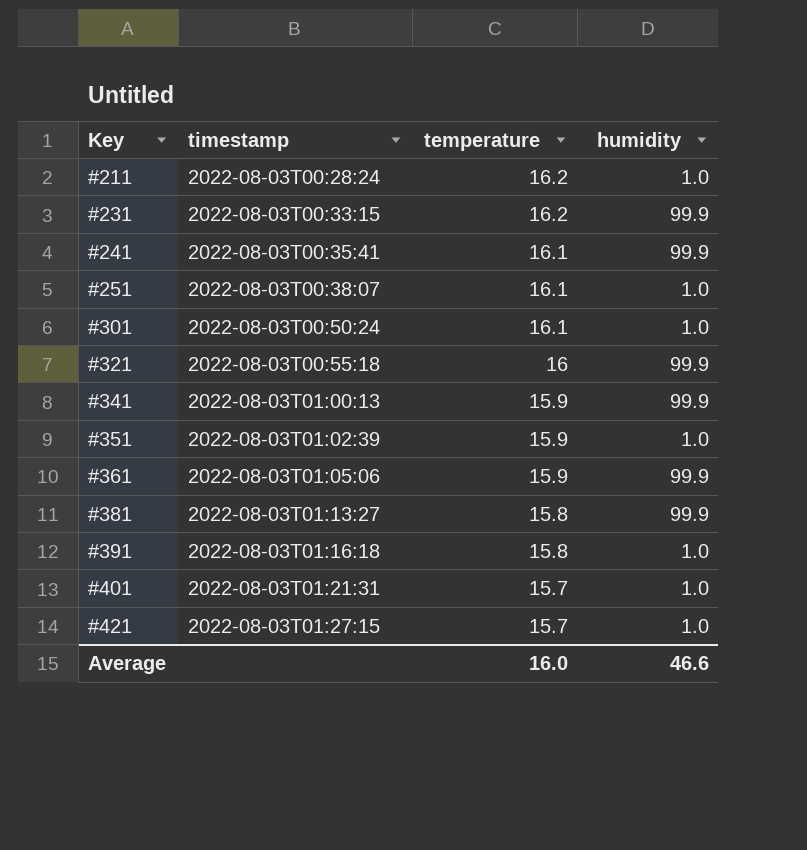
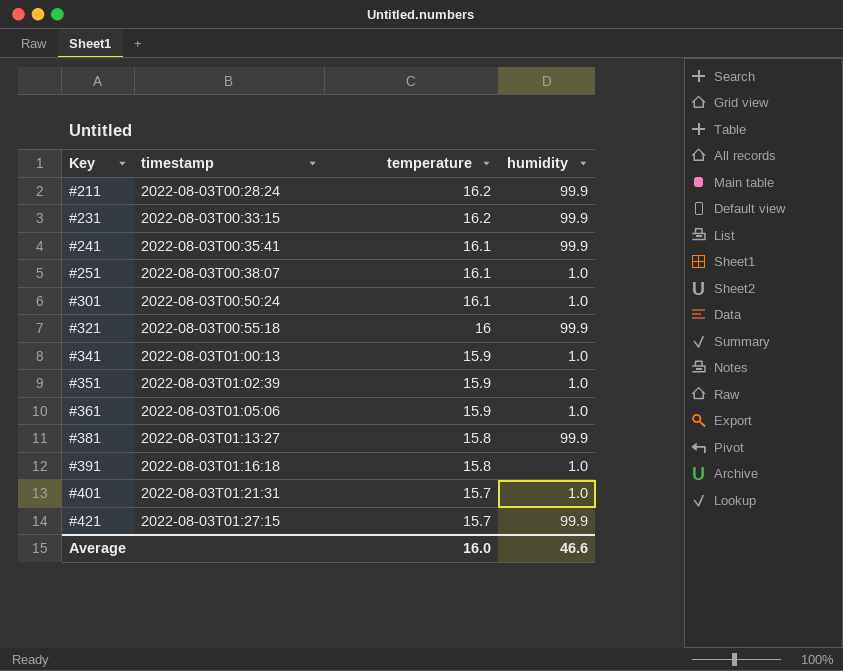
#211 | humidity: 1.0 -> 99.9
#341 | humidity: 99.9 -> 1.0
#361 | humidity: 99.9 -> 1.0
#421 | humidity: 1.0 -> 99.9

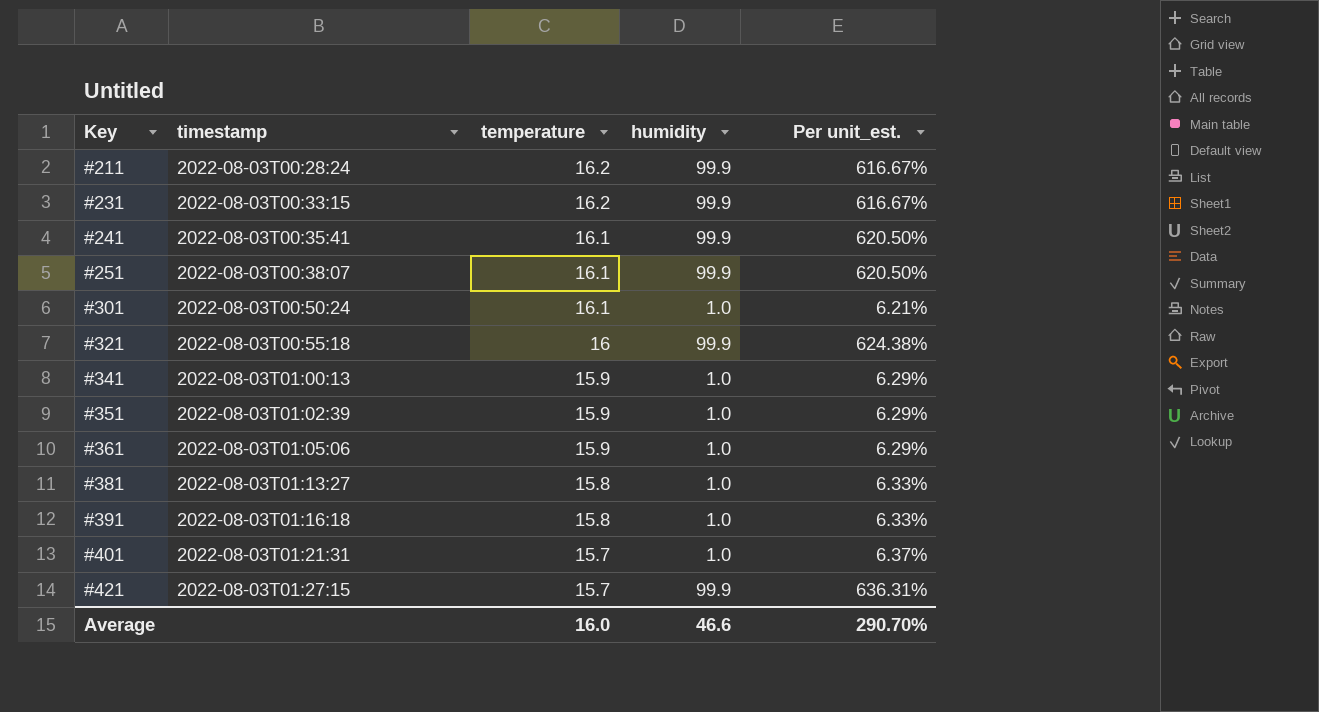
column Per unit_est. | formula: none -> [humidity] / [temperature]
#251 | humidity: 1.0 -> 99.9
#381 | humidity: 99.9 -> 1.0

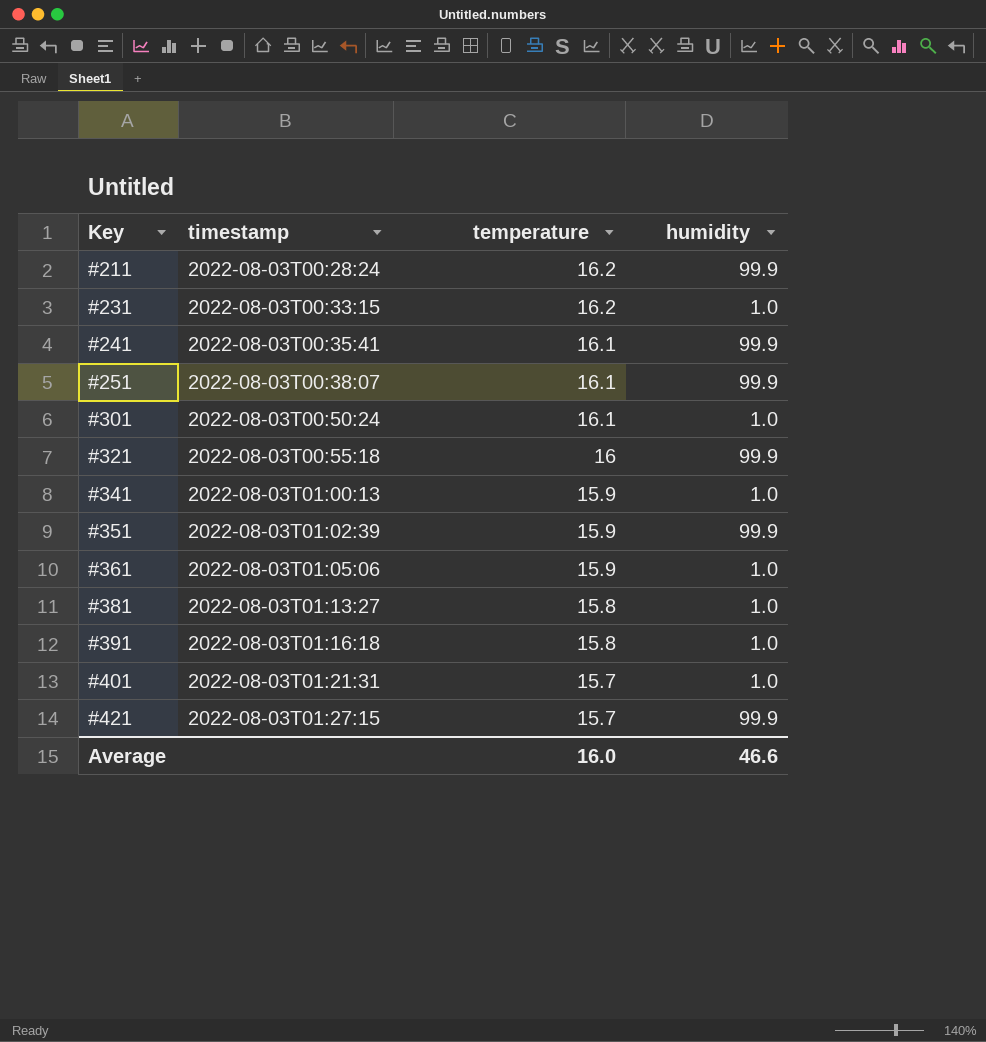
column Per unit_est. | formula: [humidity] / [temperature] -> none
#231 | humidity: 99.9 -> 1.0
#351 | humidity: 1.0 -> 99.9

